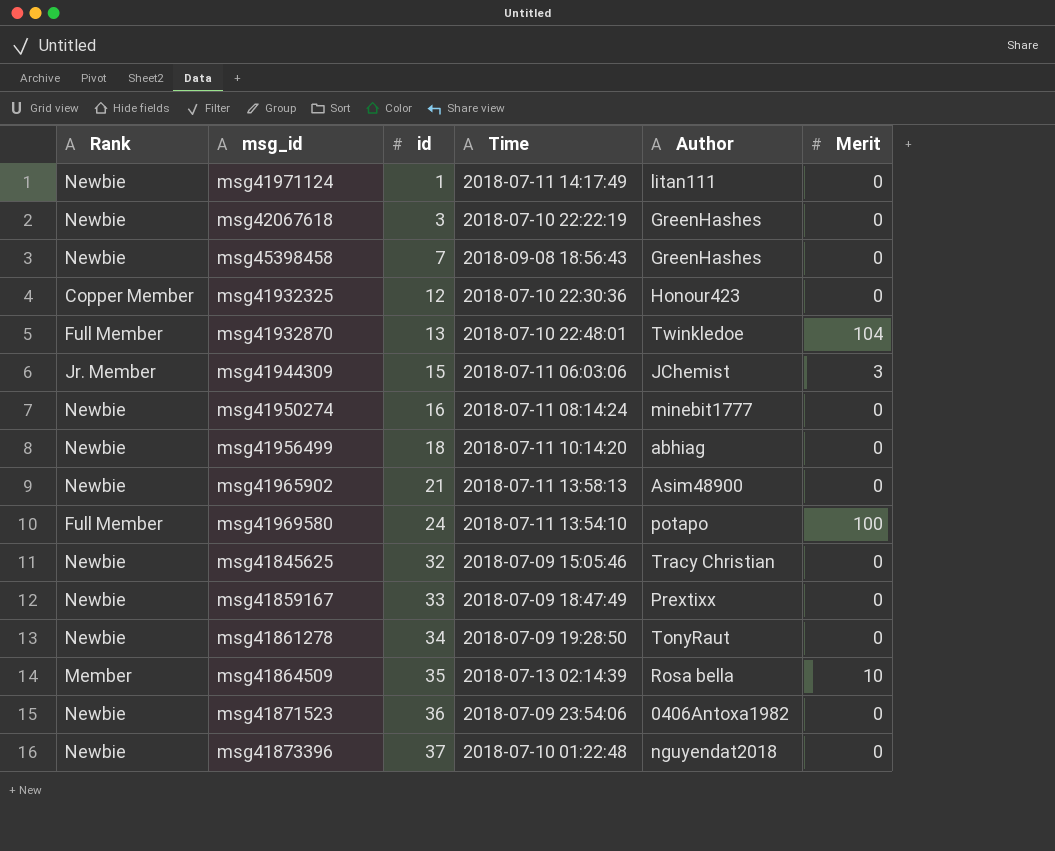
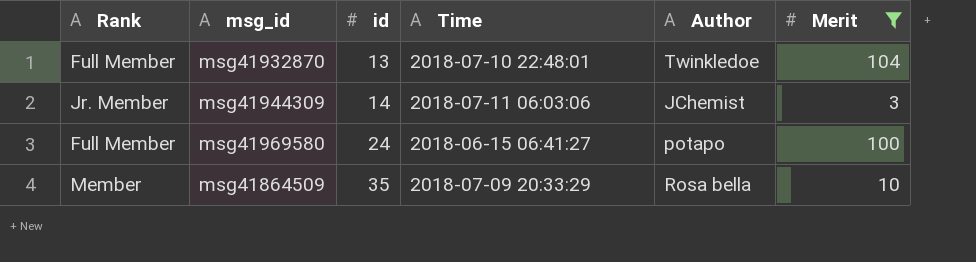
filter: none -> Merit != 0
msg41944309 | id: 15 -> 14
msg41969580 | Time: 2018-07-11 13:54:10 -> 2018-06-15 06:41:27
msg41864509 | Time: 2018-07-13 02:14:39 -> 2018-07-09 20:33:29

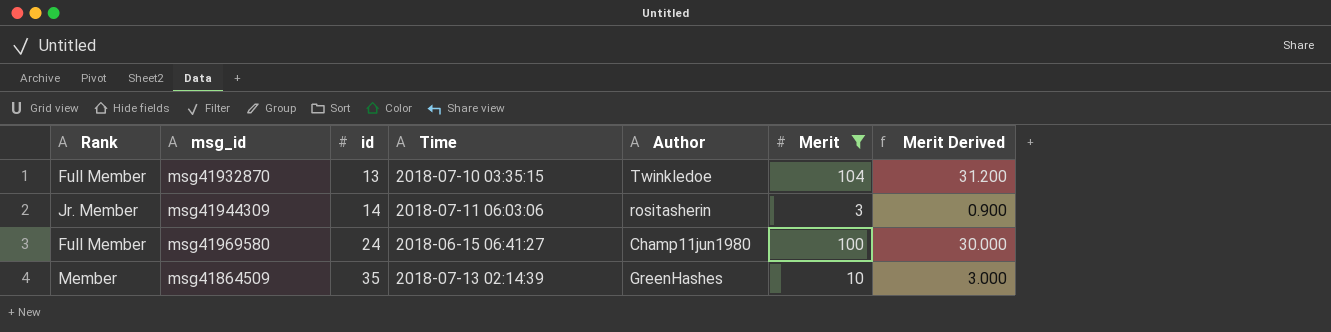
column Merit Derived | formula: none -> [Merit] * 0.3
msg41932870 | Time: 2018-07-10 22:48:01 -> 2018-07-10 03:35:15
msg41944309 | Author: JChemist -> rositasherin
msg41969580 | Author: potapo -> Champ11jun1980
msg41864509 | Time: 2018-07-09 20:33:29 -> 2018-07-13 02:14:39
msg41864509 | Author: Rosa bella -> GreenHashes

